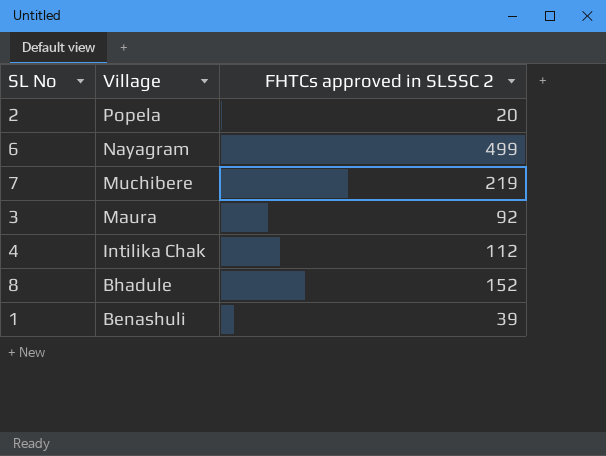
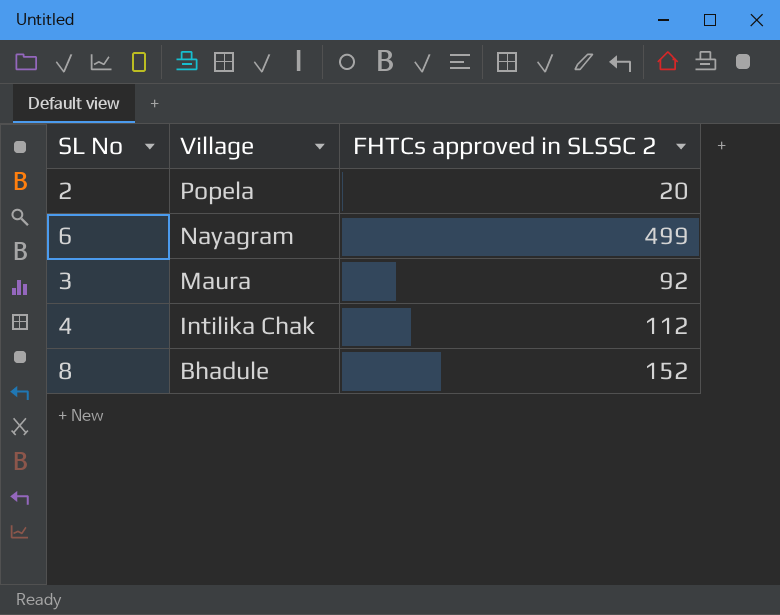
row 7: Muchibere | 219 -> none
row 1: Benashuli | 39 -> none

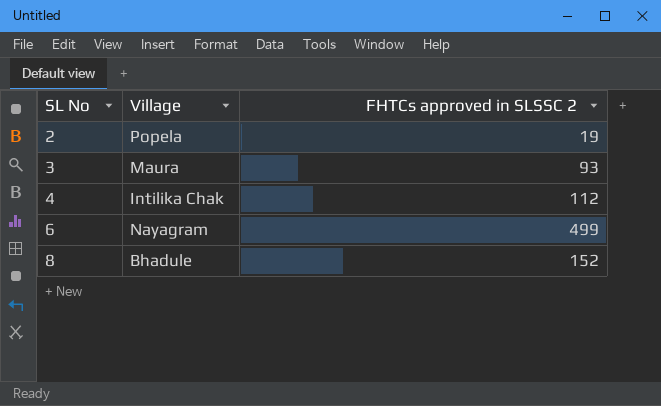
row order: Village descending -> SL No ascending
2 | FHTCs approved in SLSSC 2: 20 -> 19
3 | FHTCs approved in SLSSC 2: 92 -> 93

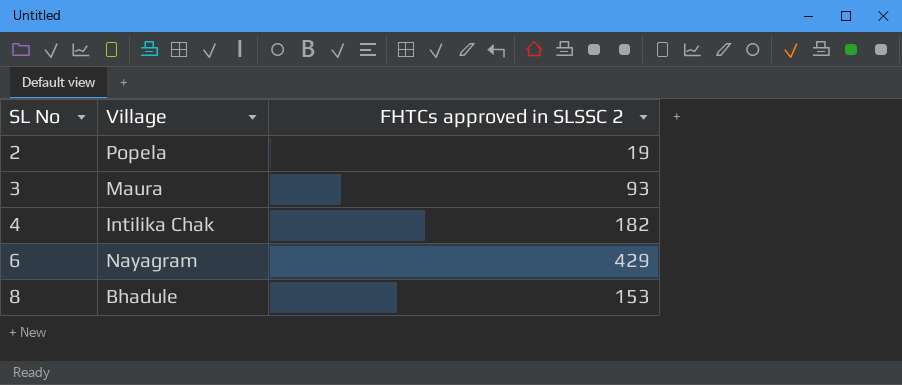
4 | FHTCs approved in SLSSC 2: 112 -> 182
6 | FHTCs approved in SLSSC 2: 499 -> 429
8 | FHTCs approved in SLSSC 2: 152 -> 153

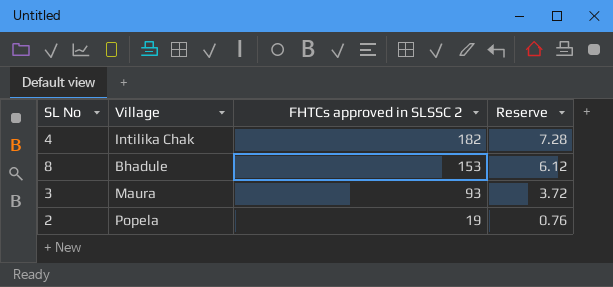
row order: SL No ascending -> FHTCs approved in SLSSC 2 descending
column Reserve | formula: none -> [FHTCs approved in SLSSC 2] * 0.04
row 6: Nayagram | 429 -> none

